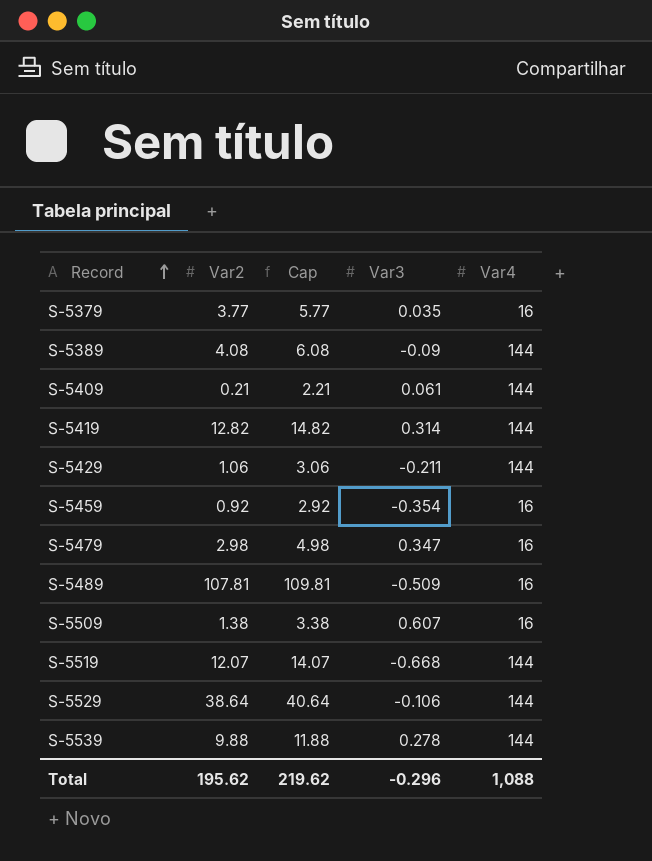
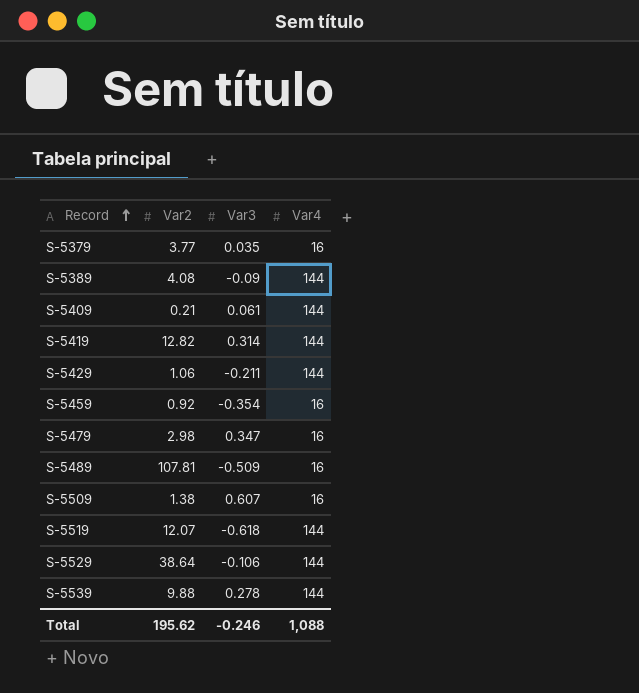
column Cap | formula: [Var2] + 2 -> none
S-5519 | Var3: -0.668 -> -0.618
Total | Var3: -0.296 -> -0.246

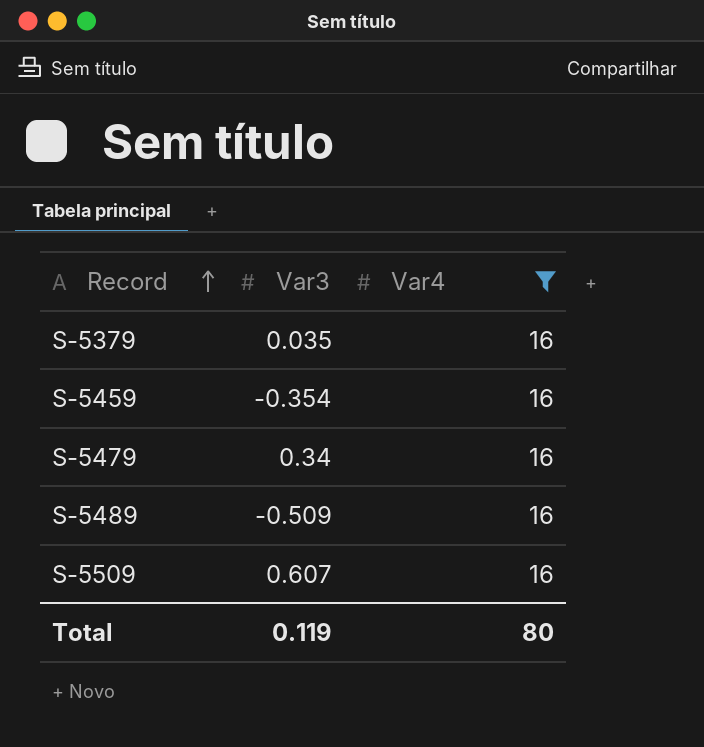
filter: none -> Var4 = 16
column Var2 | position: 2 -> none
S-5479 | Var3: 0.347 -> 0.34
Total | Var3: -0.246 -> 0.119
Total | Var4: 1,088 -> 80

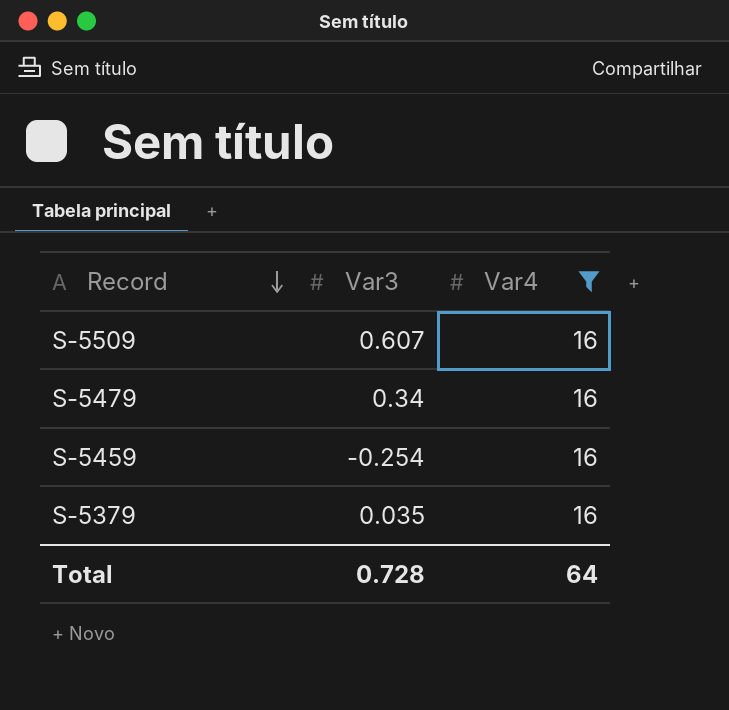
row order: Record ascending -> Record descending
row S-5489: -0.509 | 16 -> none
S-5459 | Var3: -0.354 -> -0.254
Total | Var3: 0.119 -> 0.728
Total | Var4: 80 -> 64

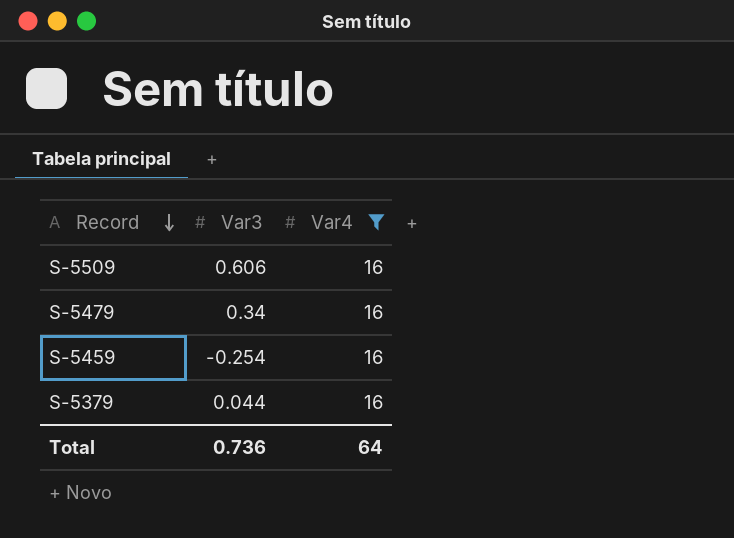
S-5509 | Var3: 0.607 -> 0.606
S-5379 | Var3: 0.035 -> 0.044
Total | Var3: 0.728 -> 0.736

